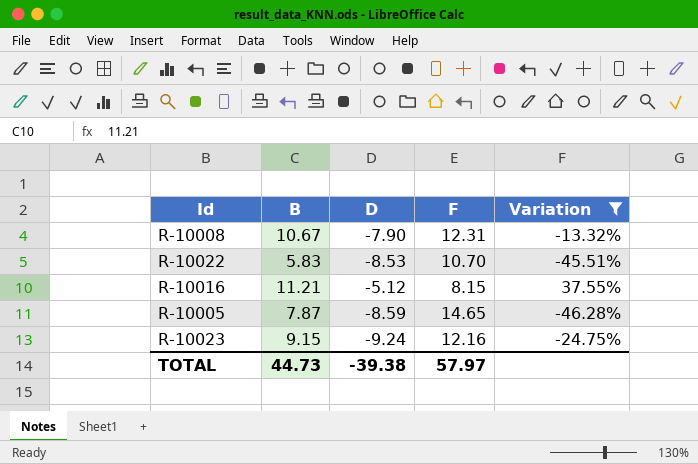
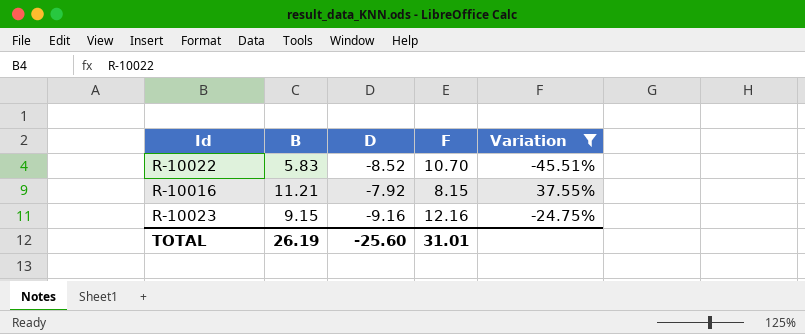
row R-10008: 10.67 | -7.90 | 12.31 | -13.32% -> none
row R-10005: 7.87 | -8.59 | 14.65 | -46.28% -> none
R-10022 | D: -8.53 -> -8.52
R-10016 | D: -5.12 -> -7.92
R-10023 | D: -9.24 -> -9.16
TOTAL | B: 44.73 -> 26.19
TOTAL | D: -39.38 -> -25.60
TOTAL | F: 57.97 -> 31.01

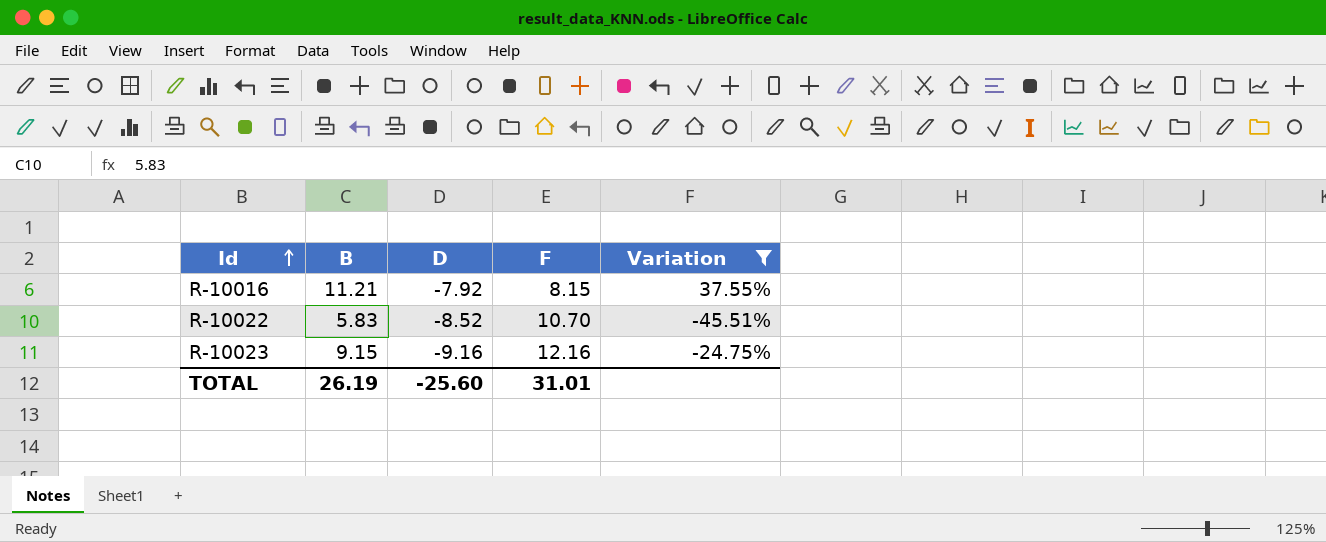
row order: none -> Id ascending

